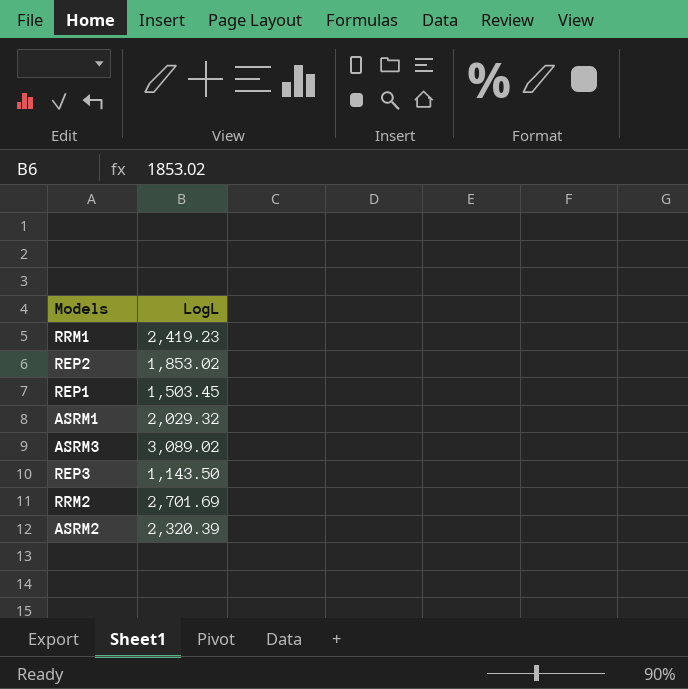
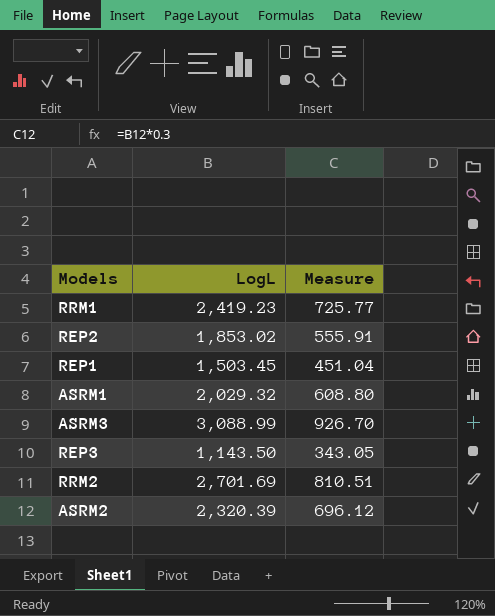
column Measure | formula: none -> [LogL] * 0.3
ASRM3 | LogL: 3,089.02 -> 3,088.99

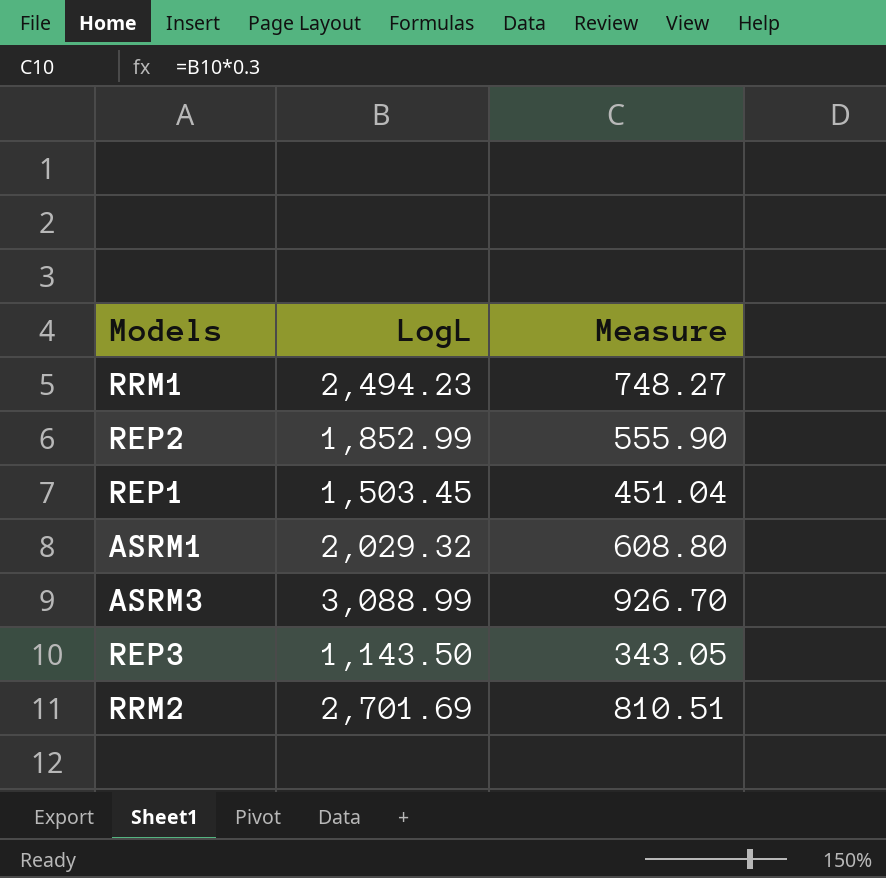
row ASRM2: 2,320.39 | 696.12 -> none
RRM1 | LogL: 2,419.23 -> 2,494.23
RRM1 | Measure: 725.77 -> 748.27
REP2 | LogL: 1,853.02 -> 1,852.99
REP2 | Measure: 555.91 -> 555.90

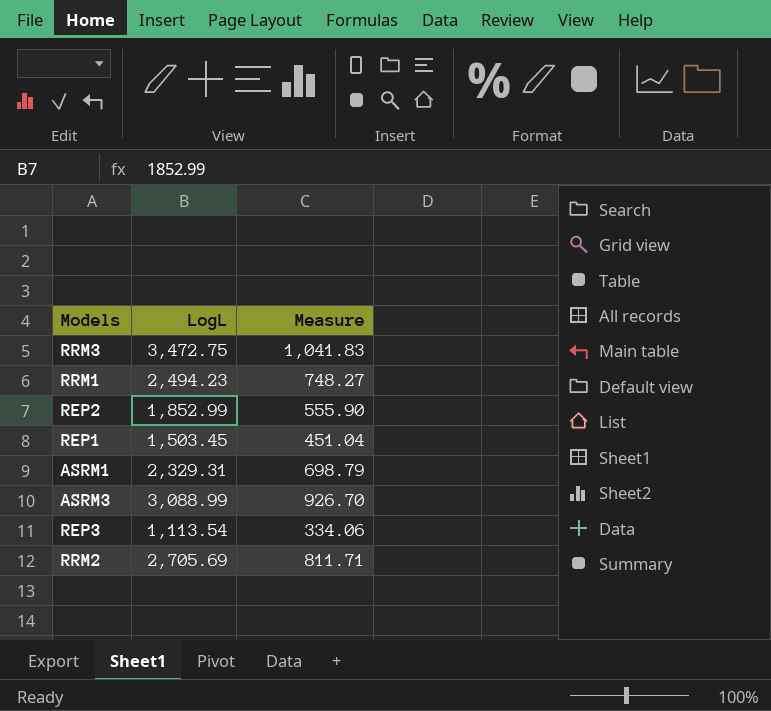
row RRM3: none -> 3,472.75 | 1,041.83
ASRM1 | LogL: 2,029.32 -> 2,329.31
ASRM1 | Measure: 608.80 -> 698.79
REP3 | LogL: 1,143.50 -> 1,113.54
REP3 | Measure: 343.05 -> 334.06
RRM2 | LogL: 2,701.69 -> 2,705.69
RRM2 | Measure: 810.51 -> 811.71

